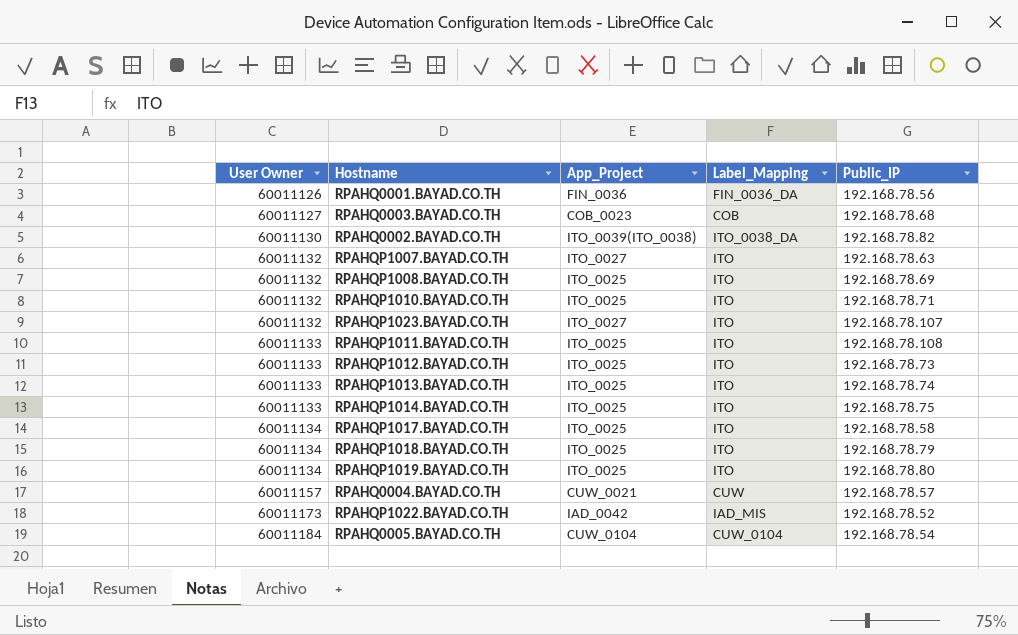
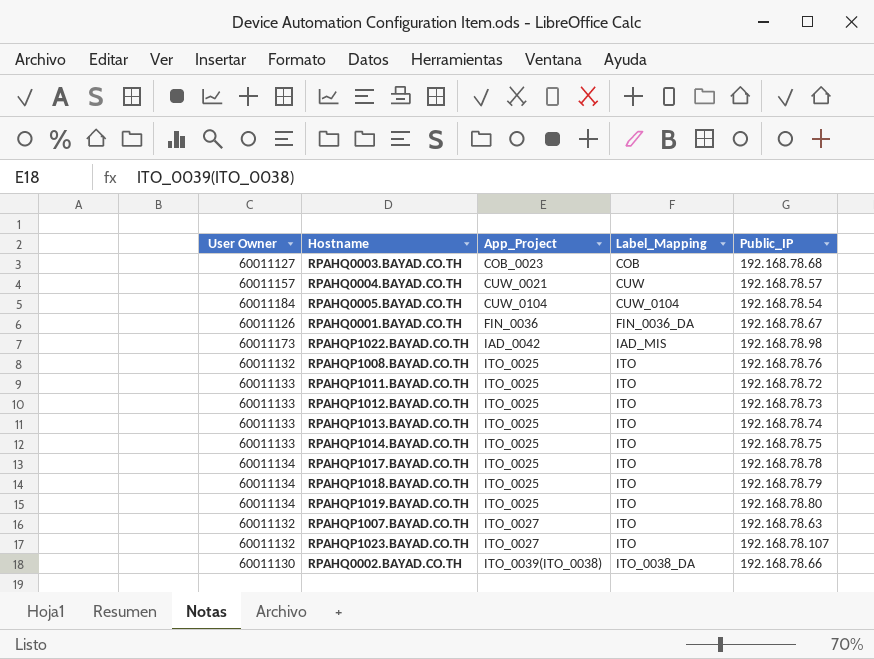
row order: User Owner ascending -> App_Project ascending
row RPAHQP1010.BAYAD.CO.TH: 60011132 | ITO_0025 | ITO | 192.168.78.71 -> none
RPAHQ0001.BAYAD.CO.TH | Public_IP: 192.168.78.56 -> 192.168.78.67
RPAHQP1022.BAYAD.CO.TH | Public_IP: 192.168.78.52 -> 192.168.78.98
RPAHQP1008.BAYAD.CO.TH | Public_IP: 192.168.78.69 -> 192.168.78.76
RPAHQP1011.BAYAD.CO.TH | Public_IP: 192.168.78.108 -> 192.168.78.72
RPAHQP1017.BAYAD.CO.TH | Public_IP: 192.168.78.58 -> 192.168.78.78
RPAHQ0002.BAYAD.CO.TH | Public_IP: 192.168.78.82 -> 192.168.78.66

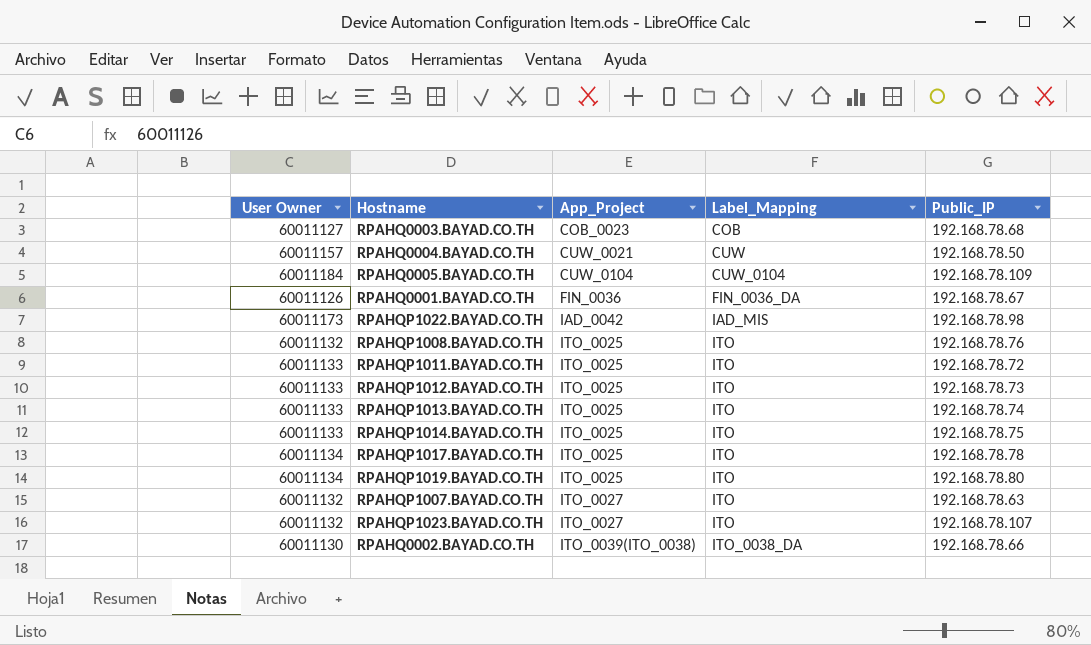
row RPAHQP1018.BAYAD.CO.TH: 60011134 | ITO_0025 | ITO | 192.168.78.79 -> none
RPAHQ0004.BAYAD.CO.TH | Public_IP: 192.168.78.57 -> 192.168.78.50
RPAHQ0005.BAYAD.CO.TH | Public_IP: 192.168.78.54 -> 192.168.78.109

